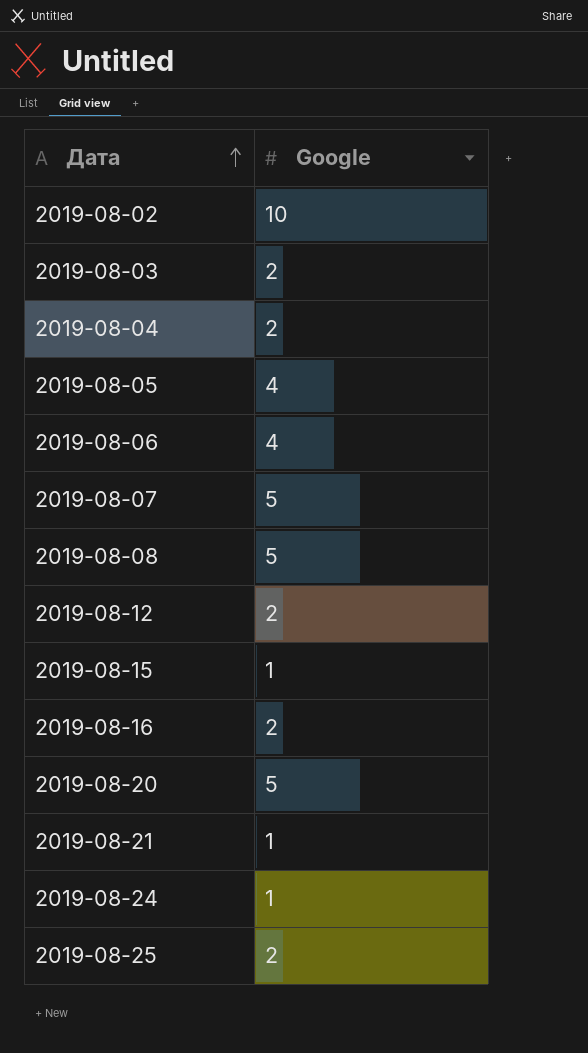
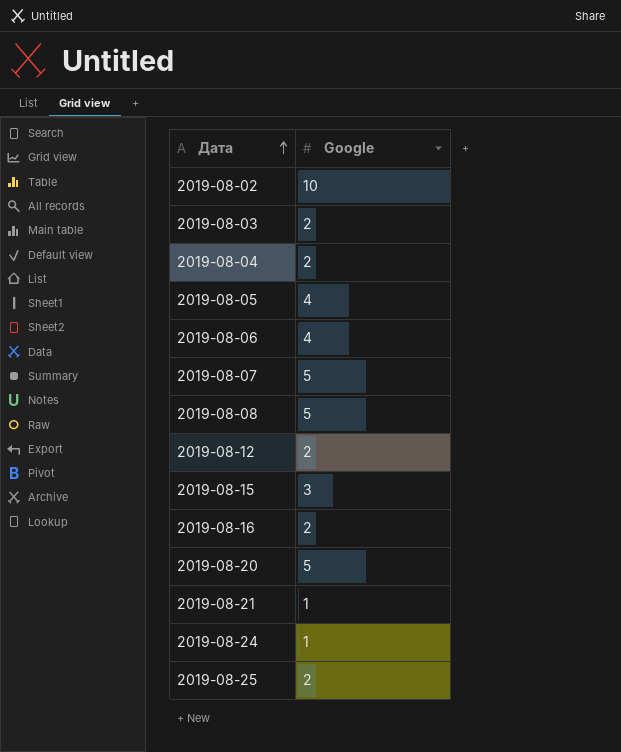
2019-08-15 | Google: 1 -> 3

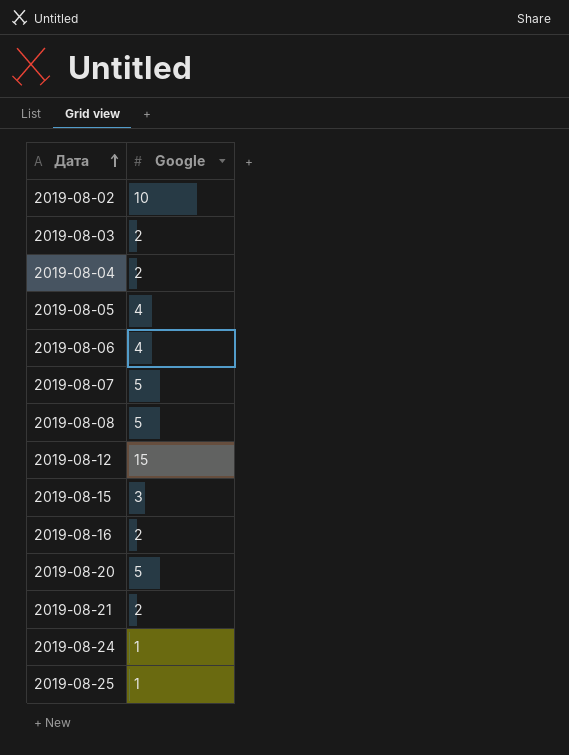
2019-08-12 | Google: 2 -> 15
2019-08-21 | Google: 1 -> 2
2019-08-25 | Google: 2 -> 1

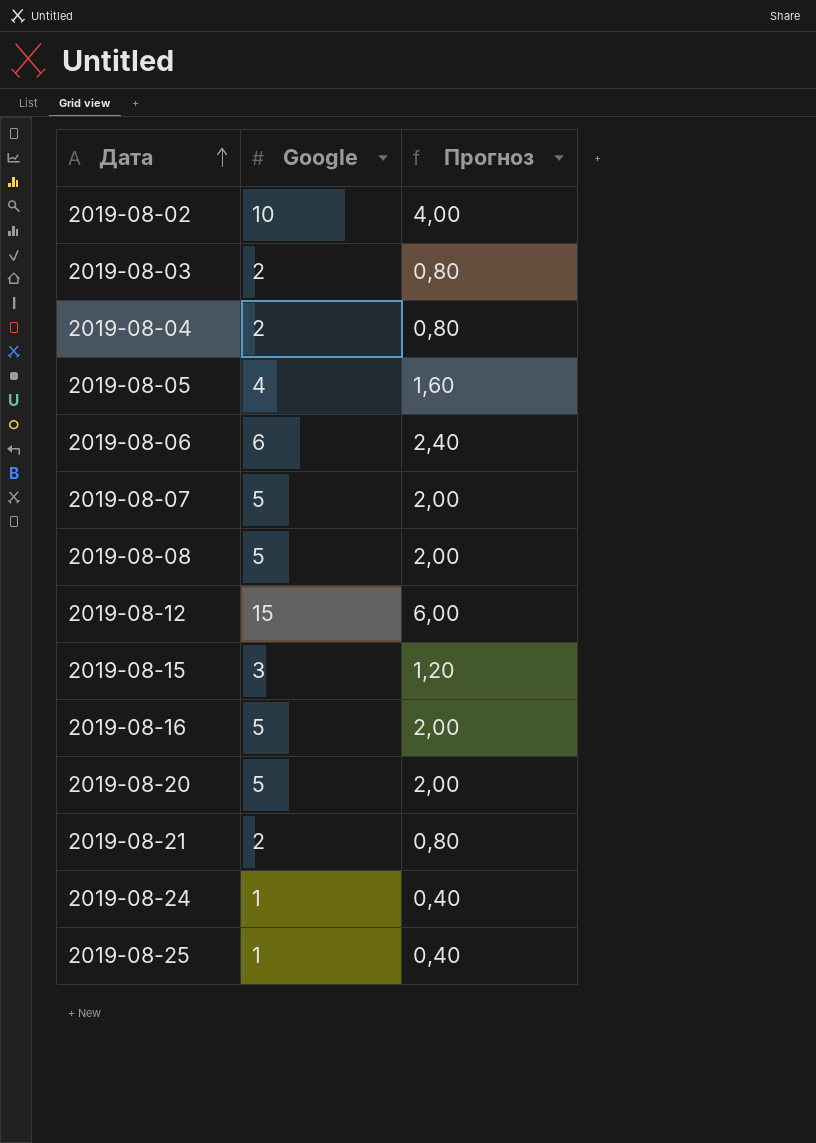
column Прогноз | formula: none -> [Google] * 0,4
2019-08-06 | Google: 4 -> 6
2019-08-16 | Google: 2 -> 5

